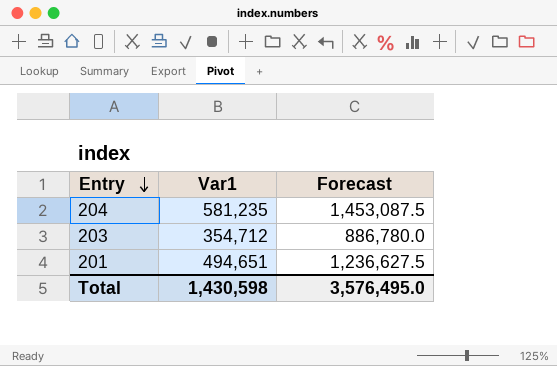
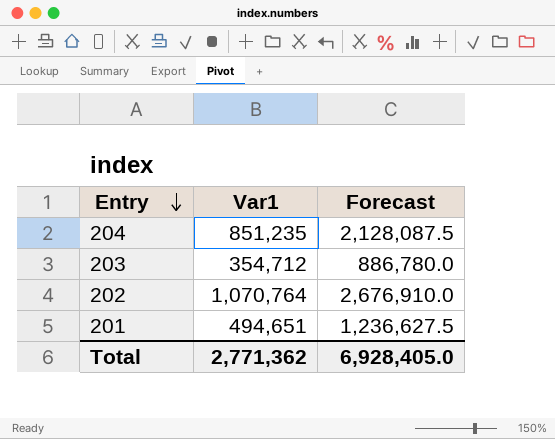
204 | Var1: 581,235 -> 851,235
204 | Forecast: 1,453,087.5 -> 2,128,087.5
row 202: none -> 1,070,764 | 2,676,910.0
Total | Var1: 1,430,598 -> 2,771,362
Total | Forecast: 3,576,495.0 -> 6,928,405.0

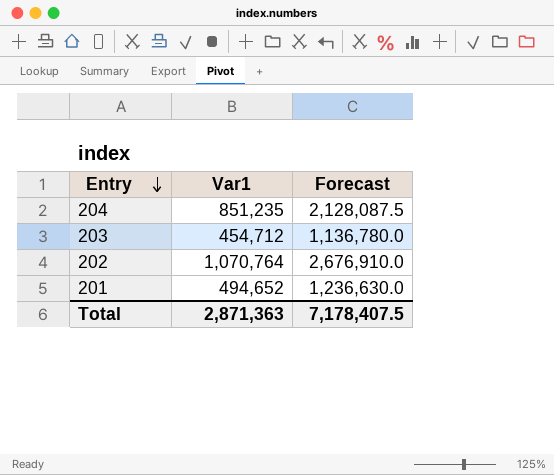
203 | Var1: 354,712 -> 454,712
203 | Forecast: 886,780.0 -> 1,136,780.0
201 | Var1: 494,651 -> 494,652
201 | Forecast: 1,236,627.5 -> 1,236,630.0
Total | Var1: 2,771,362 -> 2,871,363
Total | Forecast: 6,928,405.0 -> 7,178,407.5

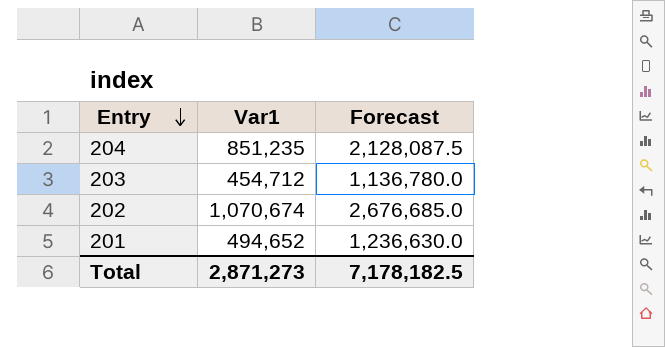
202 | Var1: 1,070,764 -> 1,070,674
202 | Forecast: 2,676,910.0 -> 2,676,685.0
Total | Var1: 2,871,363 -> 2,871,273
Total | Forecast: 7,178,407.5 -> 7,178,182.5

